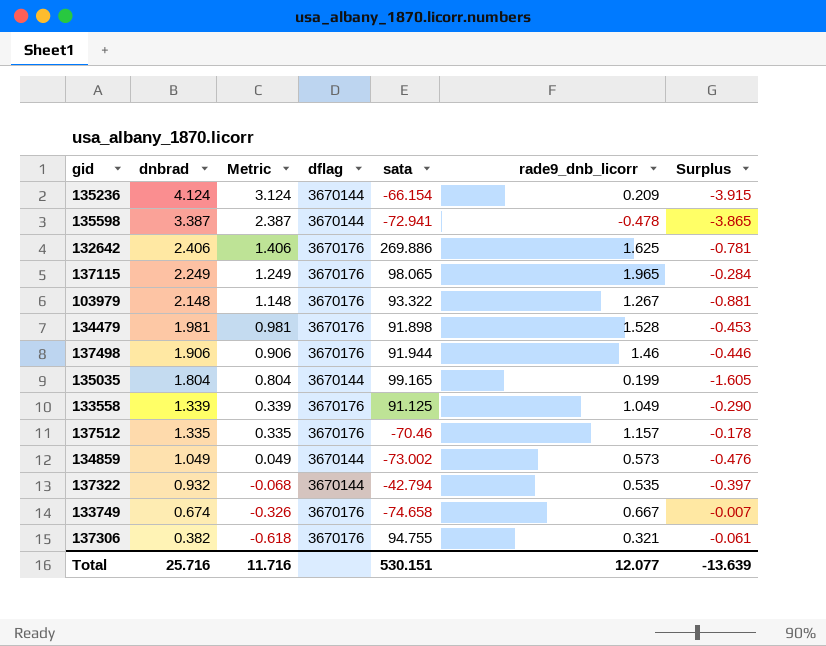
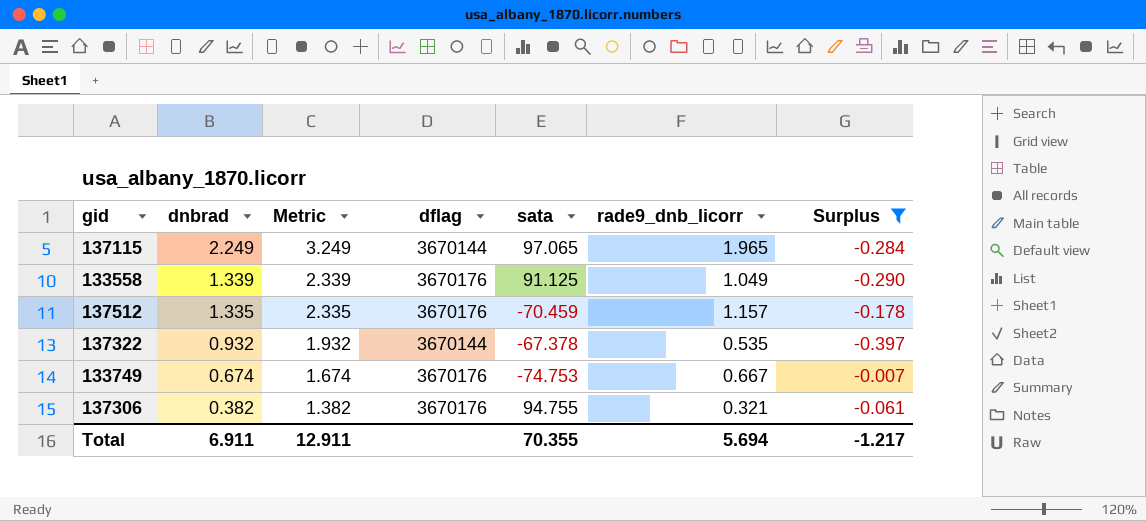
filter: none -> Surplus >= -0.397
column Metric | formula: [dnbrad] - 1 -> [dnbrad] + 1
137115 | dflag: 3670176 -> 3670144
137115 | sata: 98.065 -> 97.065
137512 | sata: -70.46 -> -70.459
137322 | sata: -42.794 -> -67.378
133749 | sata: -74.658 -> -74.753
Total | dnbrad: 25.716 -> 6.911
Total | Metric: 11.716 -> 12.911
Total | sata: 530.151 -> 70.355
Total | rade9_dnb_licorr: 12.077 -> 5.694
Total | Surplus: -13.639 -> -1.217

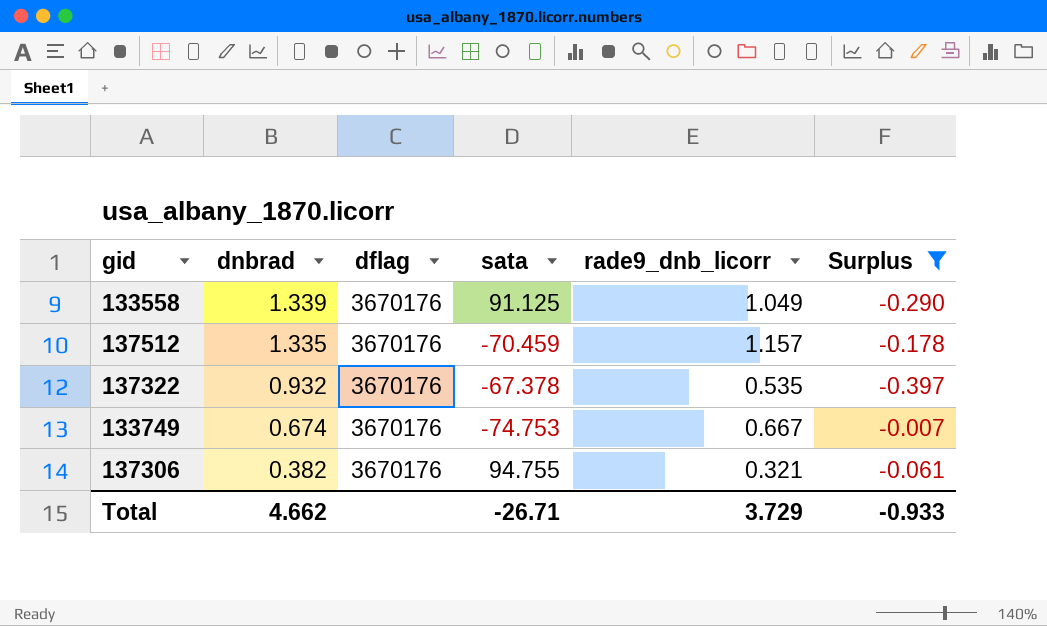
column Metric | formula: [dnbrad] + 1 -> none
row 137115: 2.249 | 3.249 | 3670144 | 97.065 | 1.965 | -0.284 -> none
137322 | dflag: 3670144 -> 3670176
Total | dnbrad: 6.911 -> 4.662
Total | sata: 70.355 -> -26.71
Total | rade9_dnb_licorr: 5.694 -> 3.729
Total | Surplus: -1.217 -> -0.933

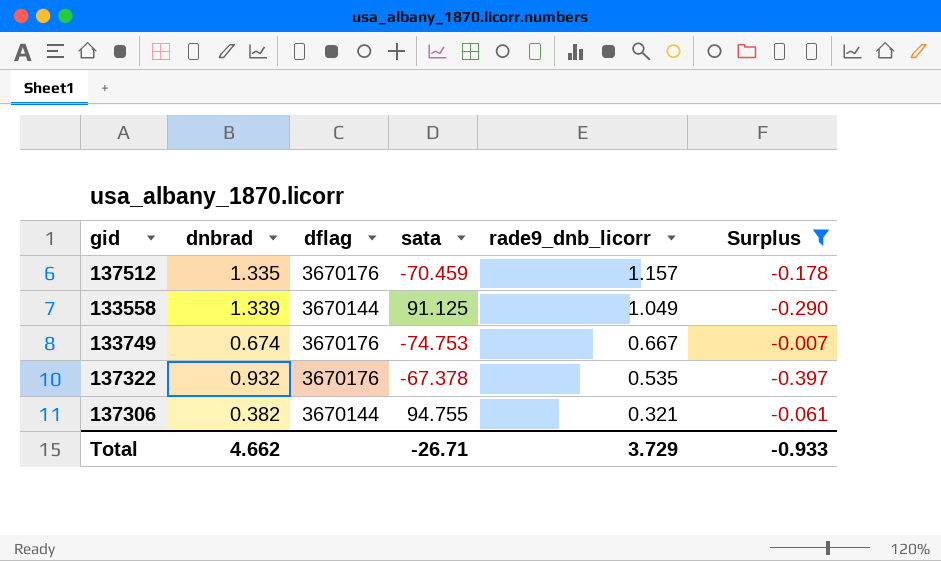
row order: dnbrad descending -> rade9_dnb_licorr descending
133558 | dflag: 3670176 -> 3670144
137306 | dflag: 3670176 -> 3670144

